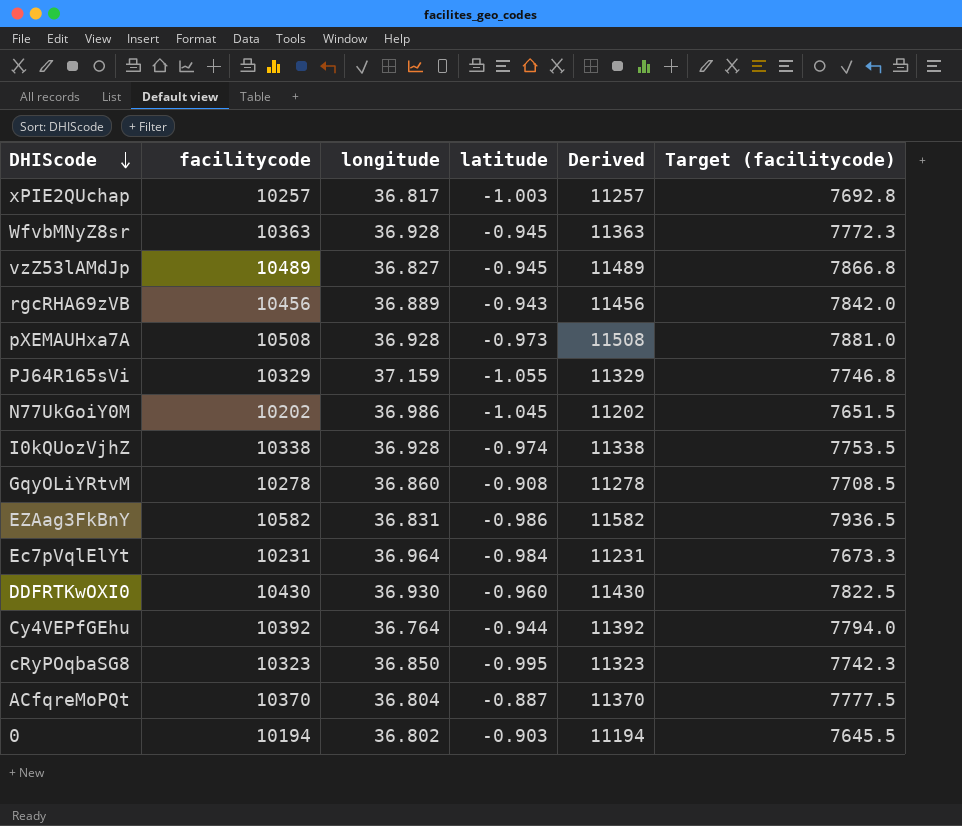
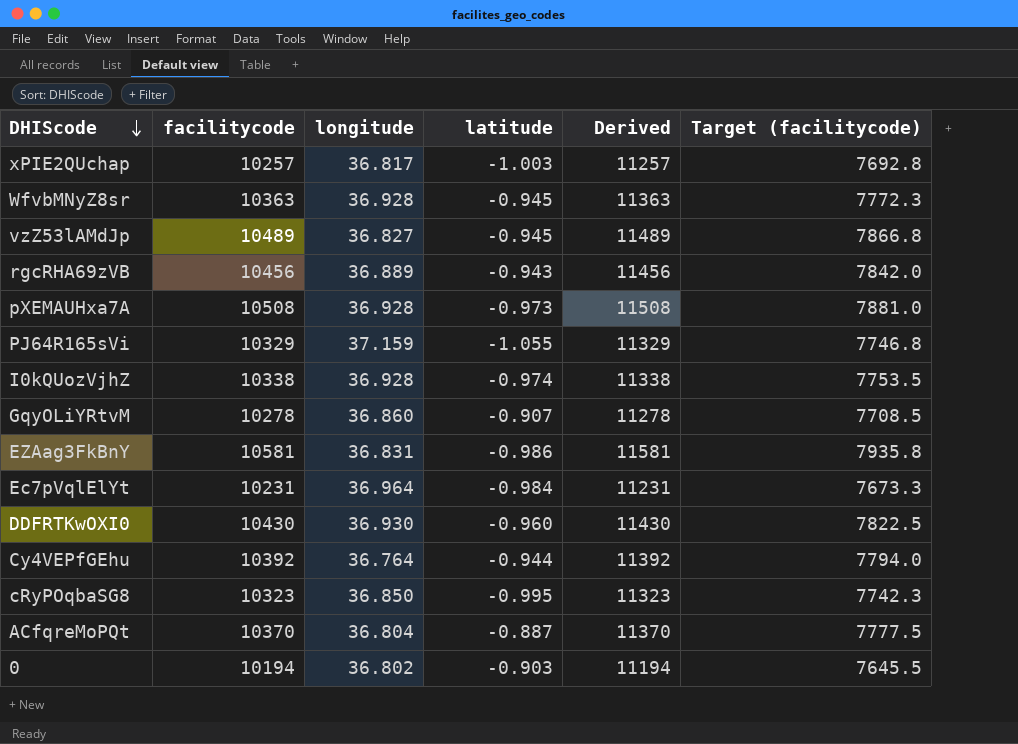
row N77UkGoiY0M: 10202 | 36.986 | -1.045 | 11202 | 7651.5 -> none
GqyOLiYRtvM | latitude: -0.908 -> -0.907
EZAag3FkBnY | facilitycode: 10582 -> 10581
EZAag3FkBnY | Derived: 11582 -> 11581
EZAag3FkBnY | Target (facilitycode): 7936.5 -> 7935.8

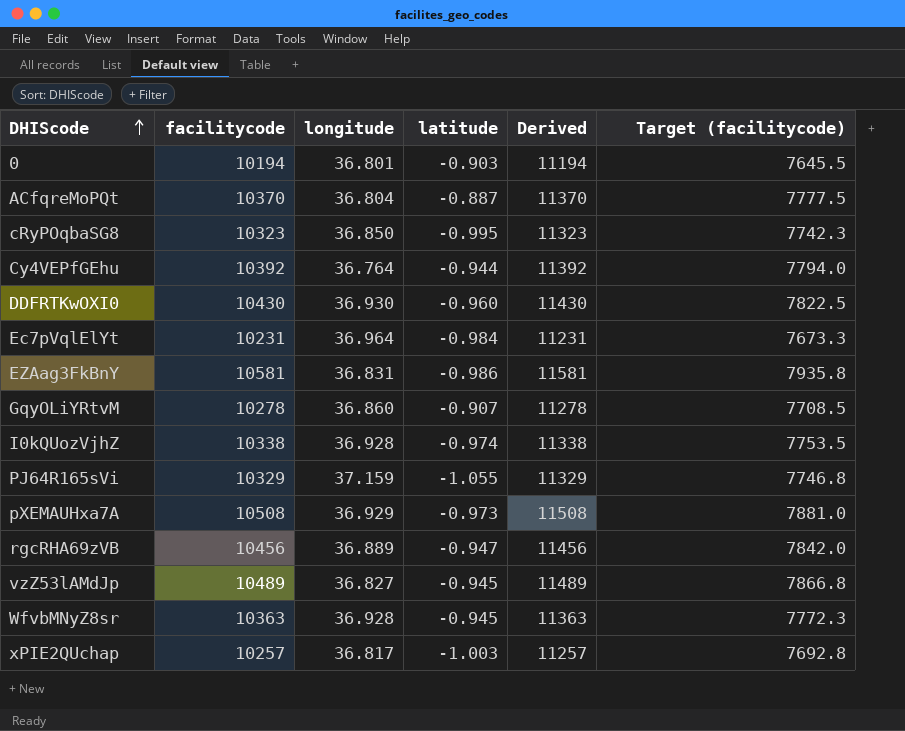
row order: DHIScode descending -> DHIScode ascending
0 | longitude: 36.802 -> 36.801
pXEMAUHxa7A | longitude: 36.928 -> 36.929
rgcRHA69zVB | latitude: -0.943 -> -0.947

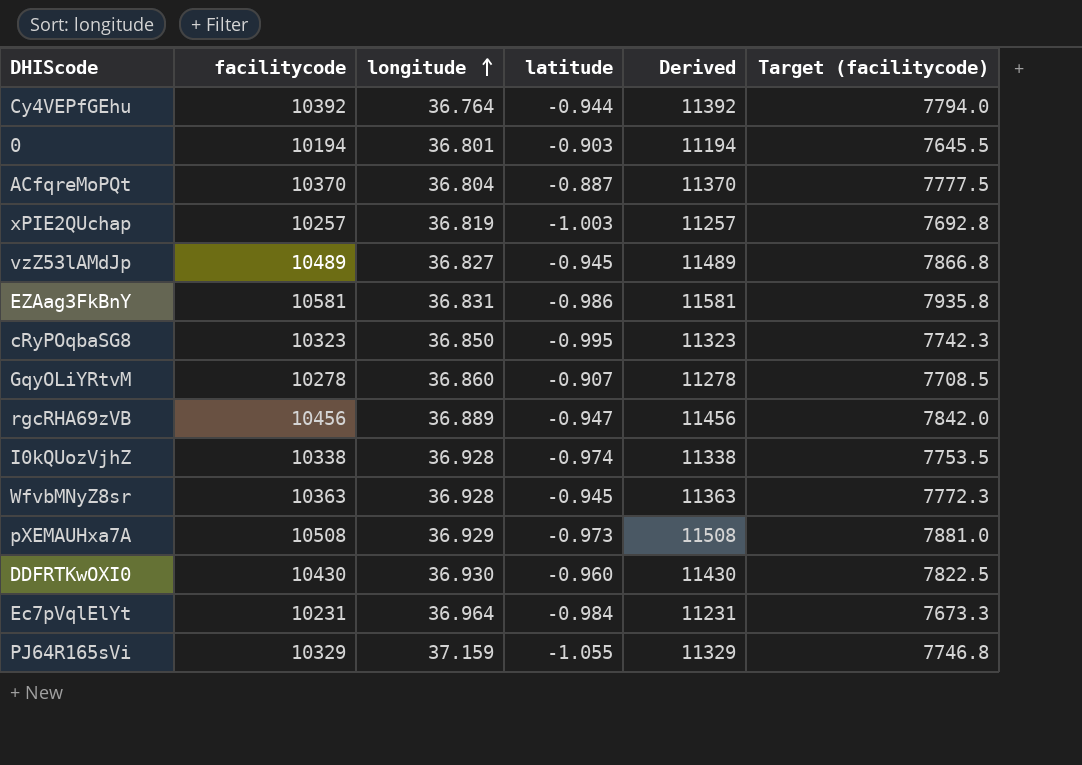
row order: DHIScode ascending -> longitude ascending
xPIE2QUchap | longitude: 36.817 -> 36.819

